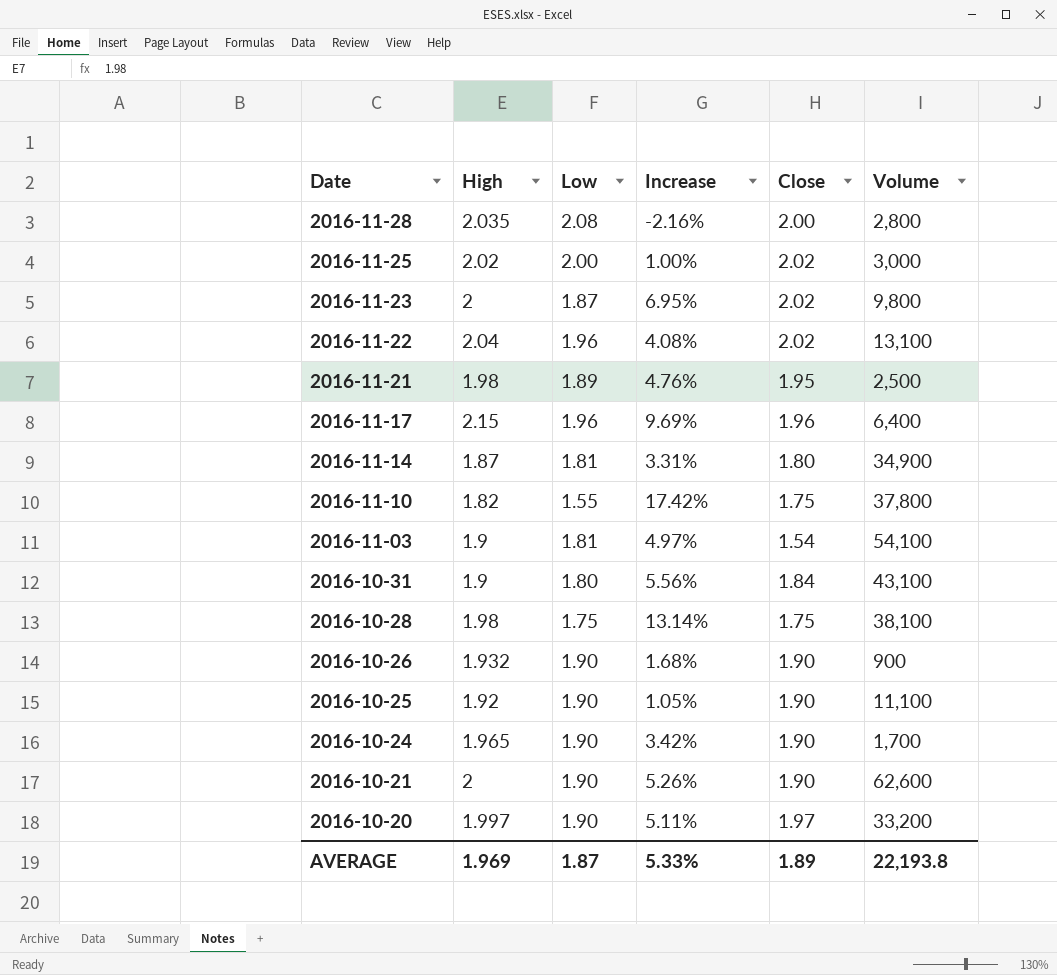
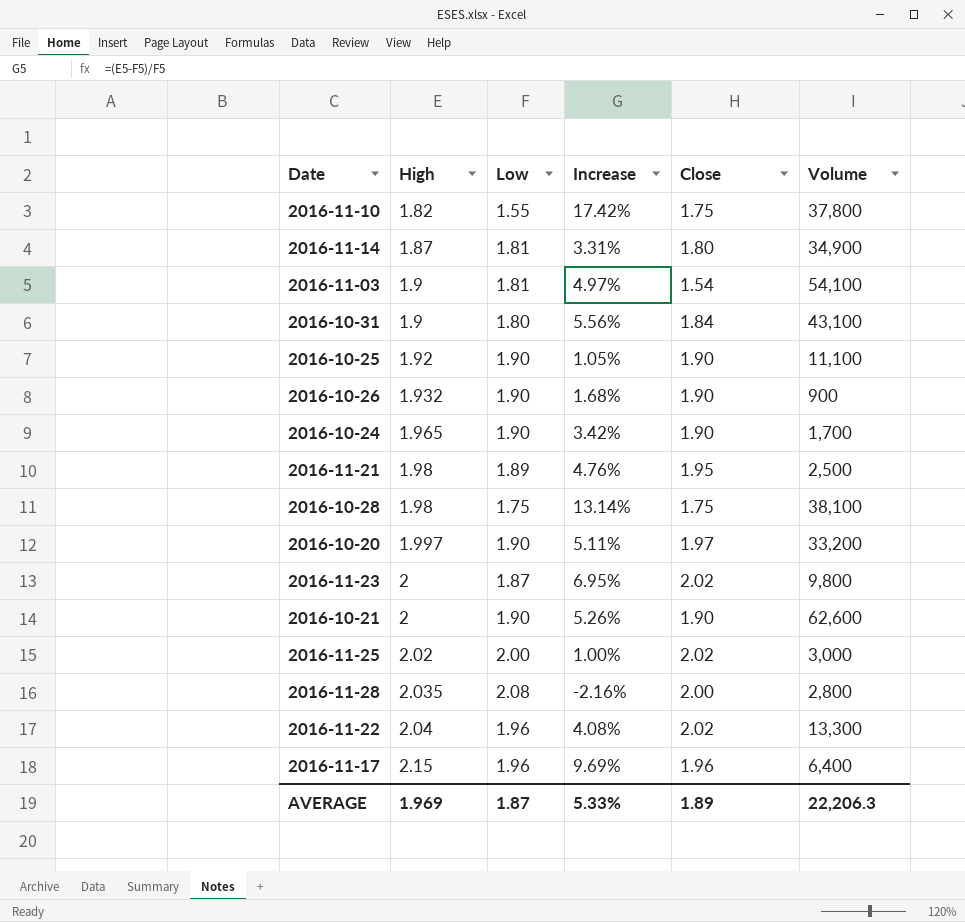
row order: Date descending -> High ascending
2016-11-22 | Volume: 13,100 -> 13,300
AVERAGE | Volume: 22,193.8 -> 22,206.3

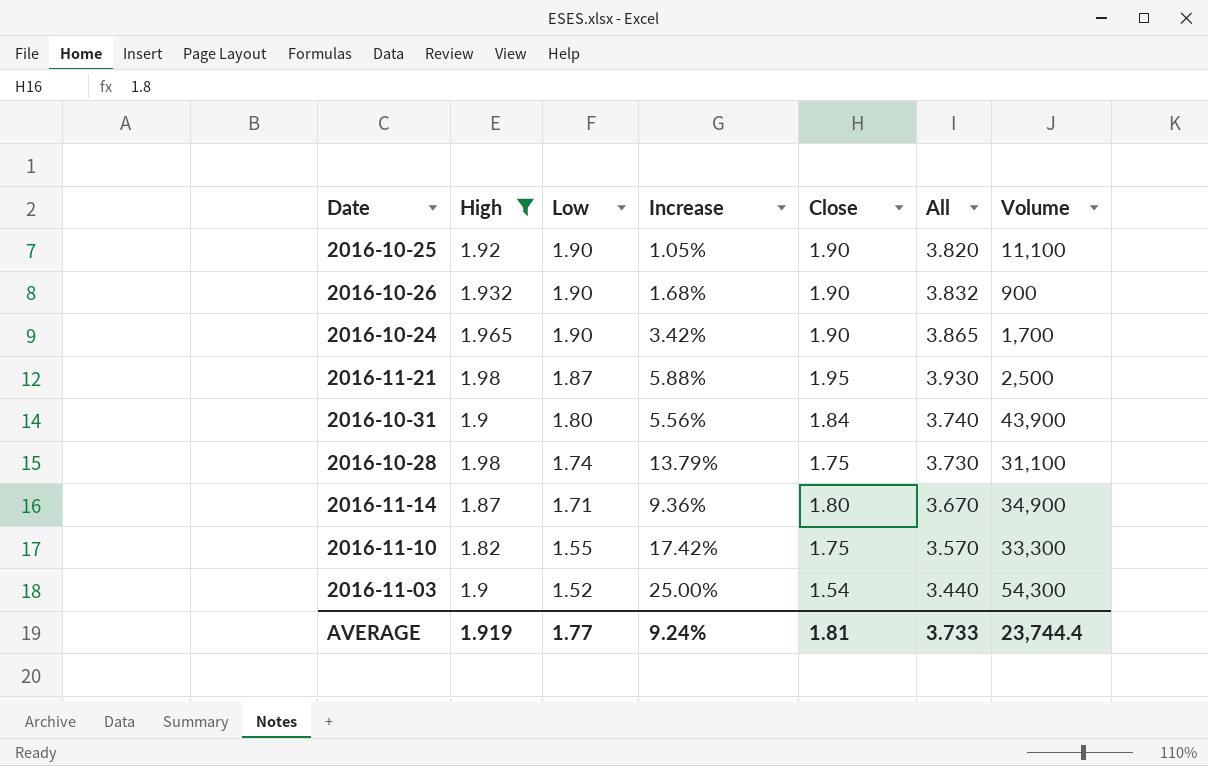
filter: none -> High <= 1.98
row order: High ascending -> Low descending
column All | formula: none -> [High] + [Close]
2016-11-21 | Low: 1.89 -> 1.87
2016-11-21 | Increase: 4.76% -> 5.88%
2016-10-31 | Volume: 43,100 -> 43,900
2016-10-28 | Low: 1.75 -> 1.74
2016-10-28 | Increase: 13.14% -> 13.79%
2016-10-28 | Volume: 38,100 -> 31,100
2016-11-14 | Low: 1.81 -> 1.71
2016-11-14 | Increase: 3.31% -> 9.36%
2016-11-10 | Volume: 37,800 -> 33,300
2016-11-03 | Low: 1.81 -> 1.52
2016-11-03 | Increase: 4.97% -> 25.00%
2016-11-03 | Volume: 54,100 -> 54,300
AVERAGE | High: 1.969 -> 1.919
AVERAGE | Low: 1.87 -> 1.77
AVERAGE | Increase: 5.33% -> 9.24%
AVERAGE | Close: 1.89 -> 1.81
AVERAGE | Volume: 22,206.3 -> 23,744.4

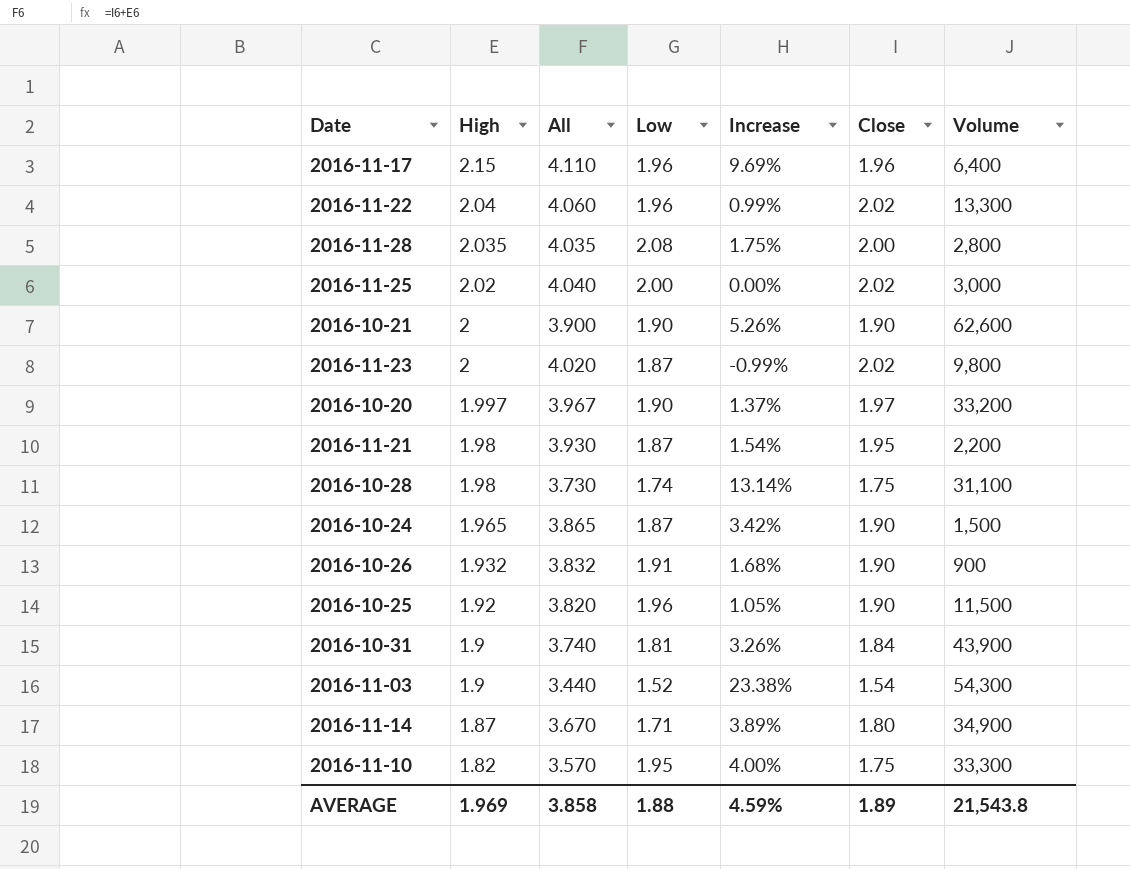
filter: High <= 1.98 -> none
row order: Low descending -> High descending
column All | position: 6 -> 3
column Increase | formula: ([High] - [Low]) / [Low] -> ([High] - [Close]) / [Close]
2016-11-21 | Volume: 2,500 -> 2,200
2016-10-24 | Low: 1.90 -> 1.87
2016-10-24 | Volume: 1,700 -> 1,500
2016-10-26 | Low: 1.90 -> 1.91
2016-10-25 | Low: 1.90 -> 1.96
2016-10-25 | Volume: 11,100 -> 11,500
2016-10-31 | Low: 1.80 -> 1.81
2016-11-10 | Low: 1.55 -> 1.95
AVERAGE | High: 1.919 -> 1.969
AVERAGE | All: 3.733 -> 3.858
AVERAGE | Low: 1.77 -> 1.88
AVERAGE | Increase: 9.24% -> 4.59%
AVERAGE | Close: 1.81 -> 1.89
AVERAGE | Volume: 23,744.4 -> 21,543.8

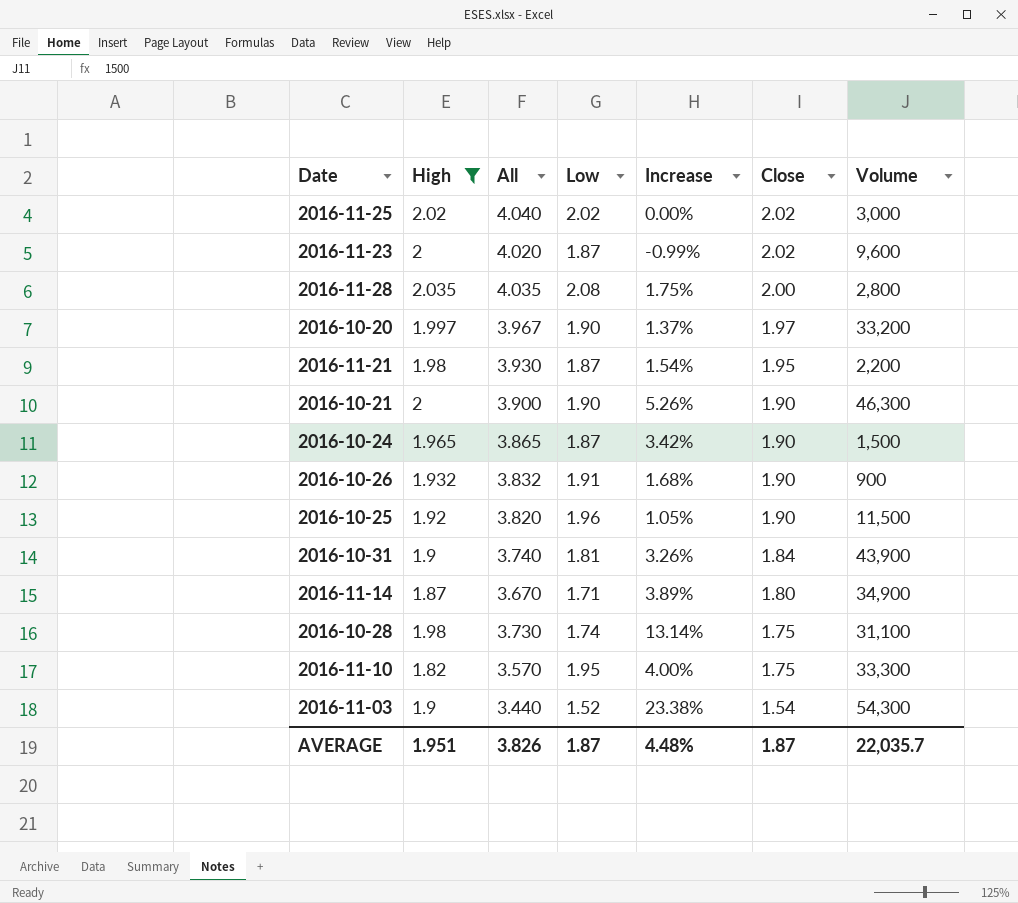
filter: none -> High <= 2.035
row order: High descending -> Close descending
2016-11-25 | Low: 2.00 -> 2.02
2016-11-23 | Volume: 9,800 -> 9,600
2016-10-21 | Volume: 62,600 -> 46,300
AVERAGE | High: 1.969 -> 1.951
AVERAGE | All: 3.858 -> 3.826
AVERAGE | Low: 1.88 -> 1.87
AVERAGE | Increase: 4.59% -> 4.48%
AVERAGE | Close: 1.89 -> 1.87
AVERAGE | Volume: 21,543.8 -> 22,035.7

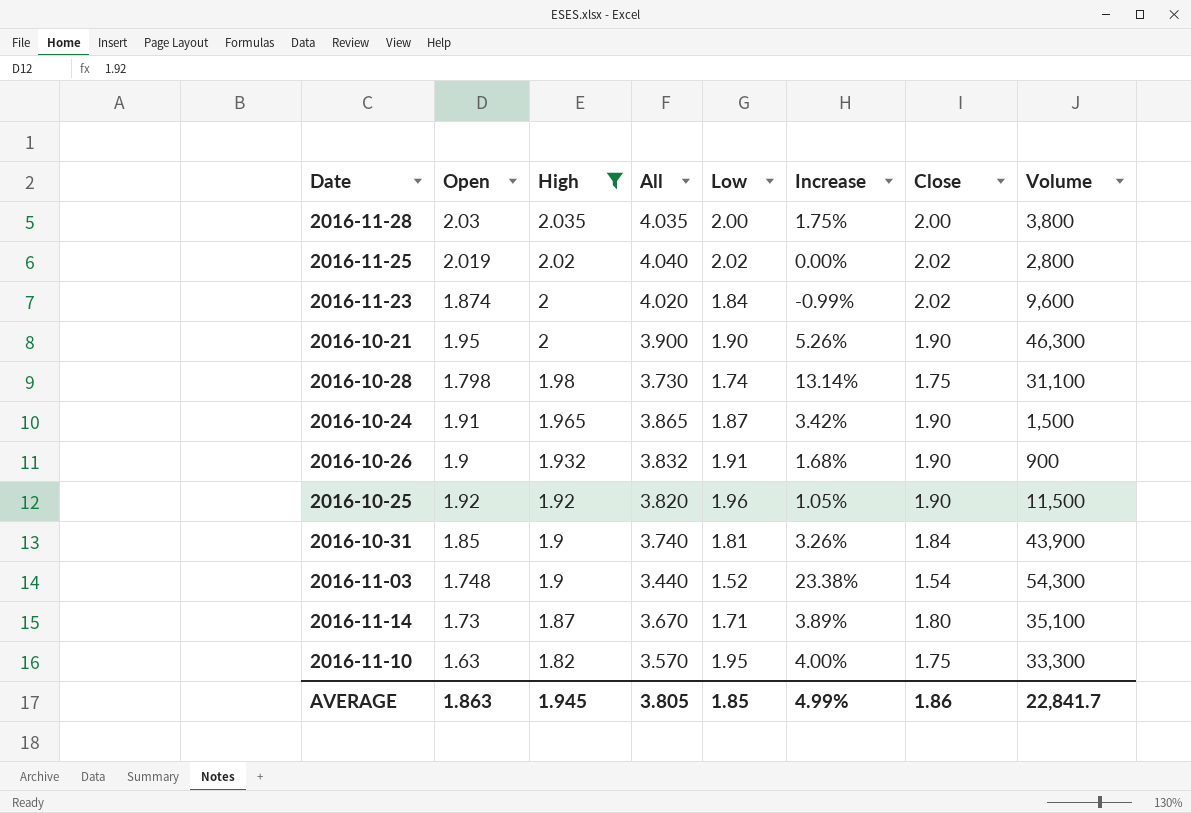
row order: Close descending -> High descending
column Open | position: none -> 2
row 2016-10-20: 1.997 | 3.967 | 1.90 | 1.37% | 1.97 | 33,200 -> none
row 2016-11-21: 1.98 | 3.930 | 1.87 | 1.54% | 1.95 | 2,200 -> none
2016-11-28 | Low: 2.08 -> 2.00
2016-11-28 | Volume: 2,800 -> 3,800
2016-11-25 | Volume: 3,000 -> 2,800
2016-11-23 | Low: 1.87 -> 1.84
2016-11-14 | Volume: 34,900 -> 35,100
AVERAGE | High: 1.951 -> 1.945
AVERAGE | All: 3.826 -> 3.805
AVERAGE | Low: 1.87 -> 1.85
AVERAGE | Increase: 4.48% -> 4.99%
AVERAGE | Close: 1.87 -> 1.86
AVERAGE | Volume: 22,035.7 -> 22,841.7

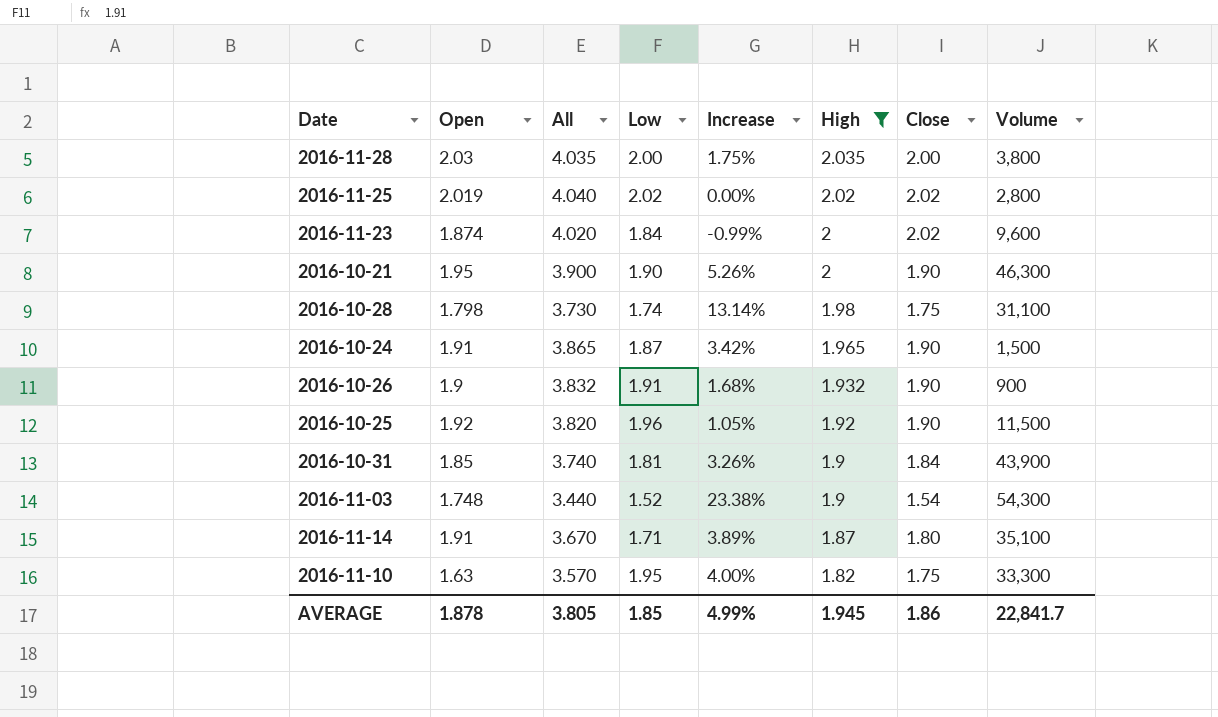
column High | position: 3 -> 6
2016-11-14 | Open: 1.73 -> 1.91
AVERAGE | Open: 1.863 -> 1.878

